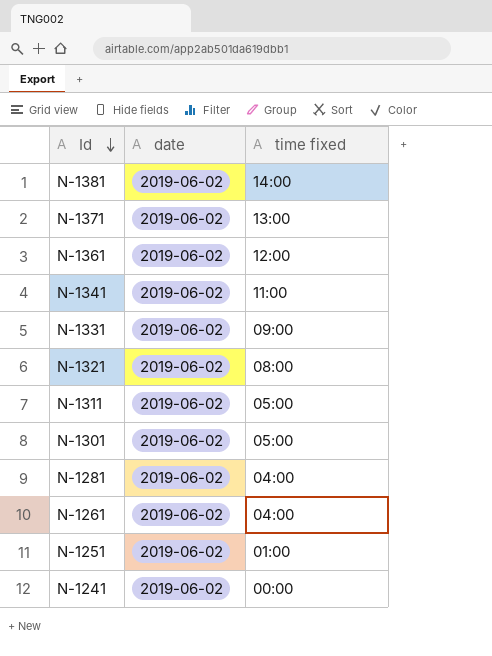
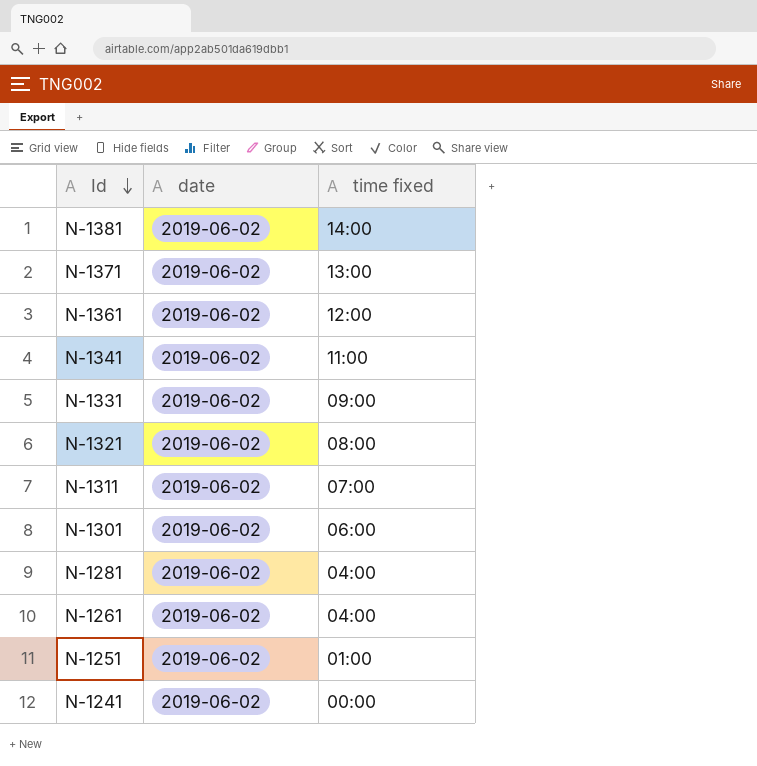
N-1311 | time fixed: 05:00 -> 07:00
N-1301 | time fixed: 05:00 -> 06:00

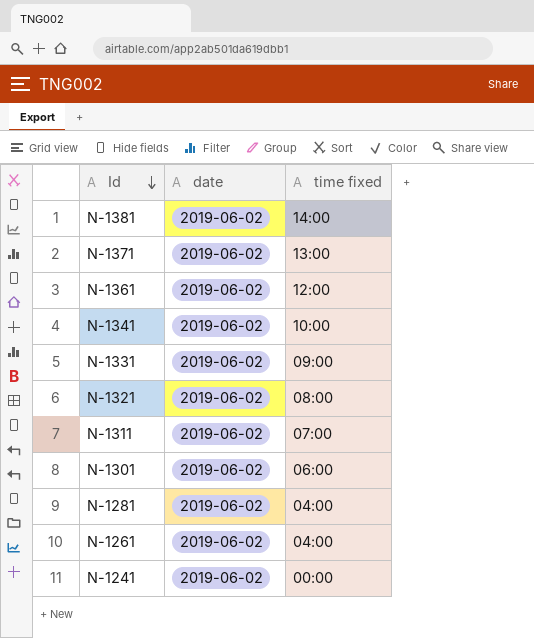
row N-1251: 2019-06-02 | 01:00 -> none
N-1341 | time fixed: 11:00 -> 10:00

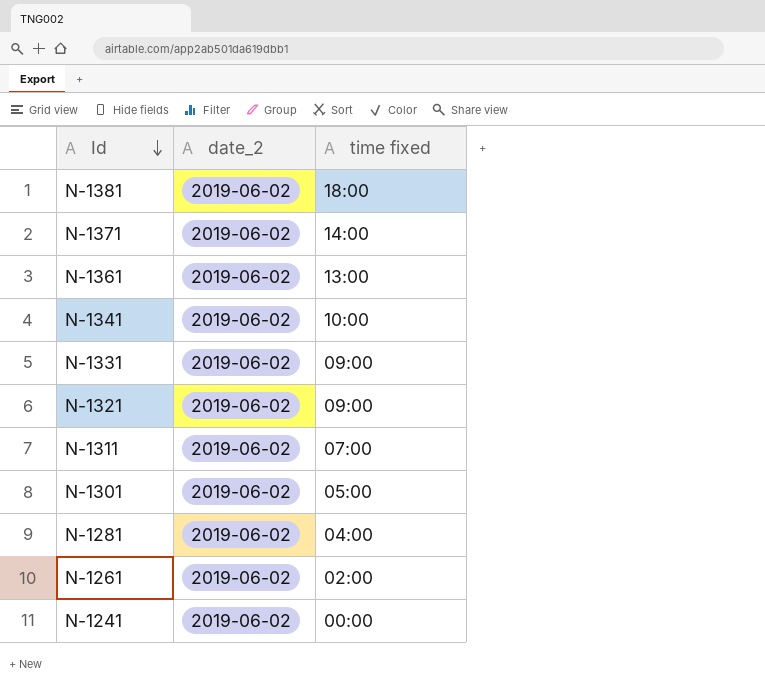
column name: date -> date_2
N-1381 | time fixed: 14:00 -> 18:00
N-1371 | time fixed: 13:00 -> 14:00
N-1361 | time fixed: 12:00 -> 13:00
N-1321 | time fixed: 08:00 -> 09:00
N-1301 | time fixed: 06:00 -> 05:00
N-1261 | time fixed: 04:00 -> 02:00

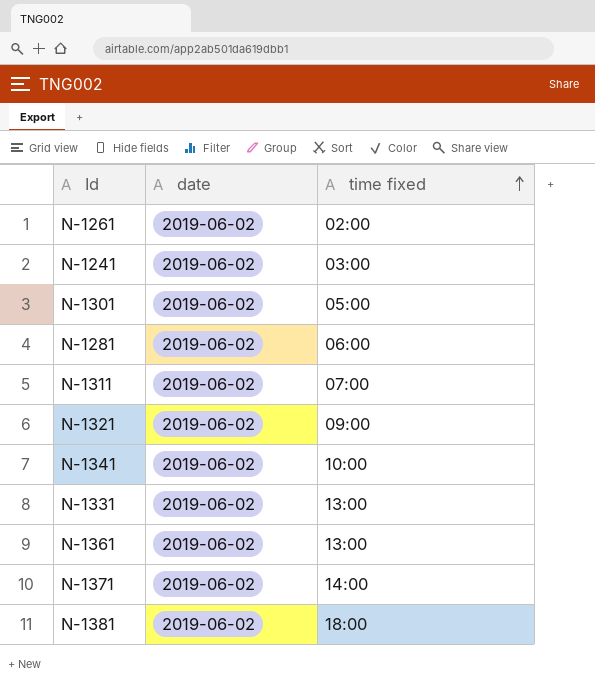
row order: Id descending -> time fixed ascending
column name: date_2 -> date
N-1241 | time fixed: 00:00 -> 03:00
N-1281 | time fixed: 04:00 -> 06:00
N-1331 | time fixed: 09:00 -> 13:00

